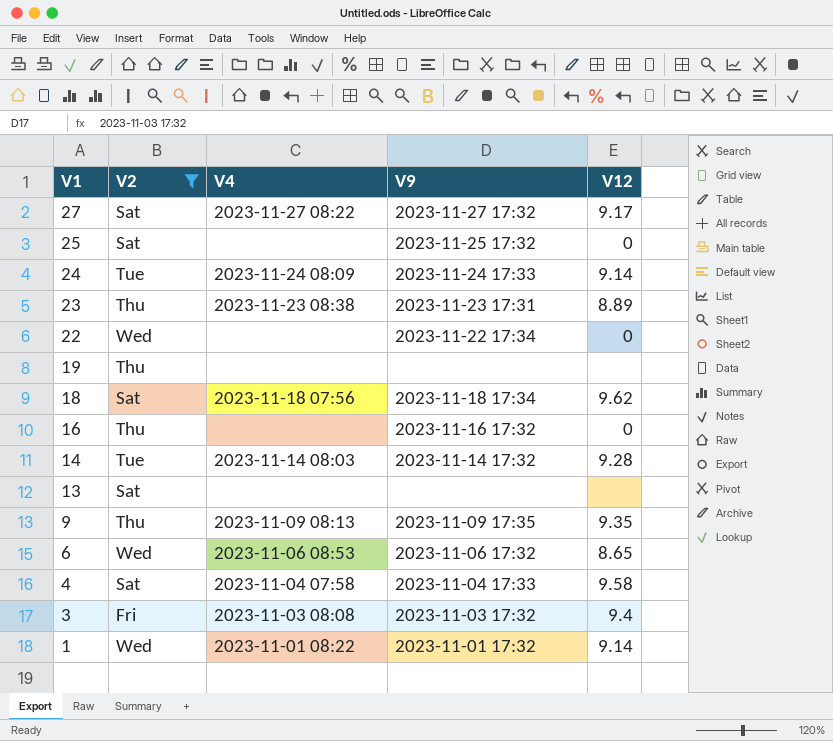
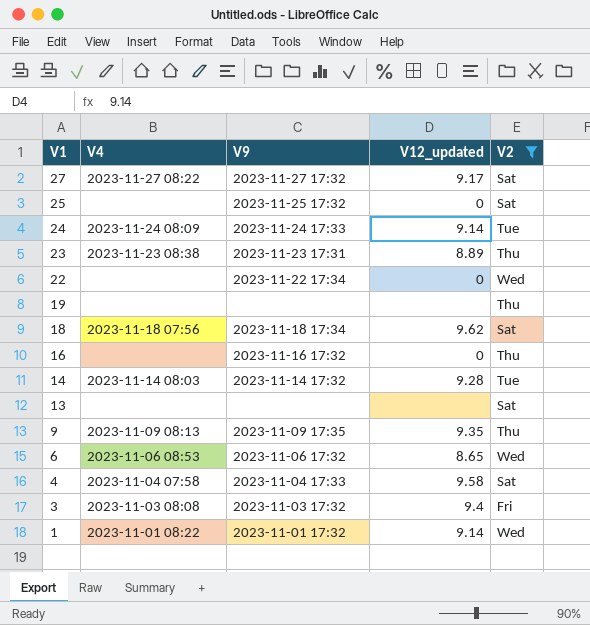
column name: V12 -> V12_updated
column V2 | position: 2 -> 5

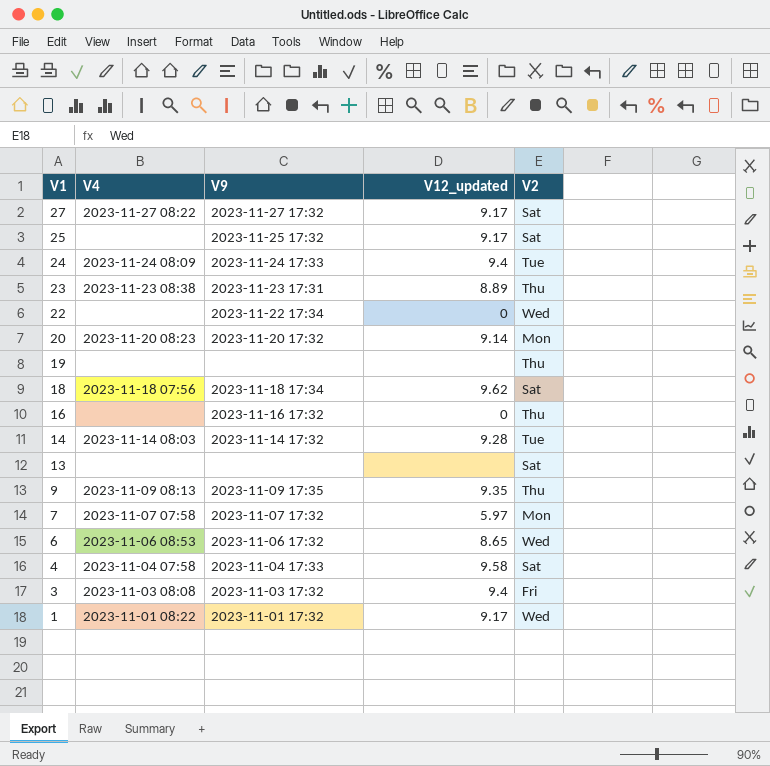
filter: V2 != Mon -> none
25 | V12_updated: 0 -> 9.17
24 | V12_updated: 9.14 -> 9.4
1 | V12_updated: 9.14 -> 9.17

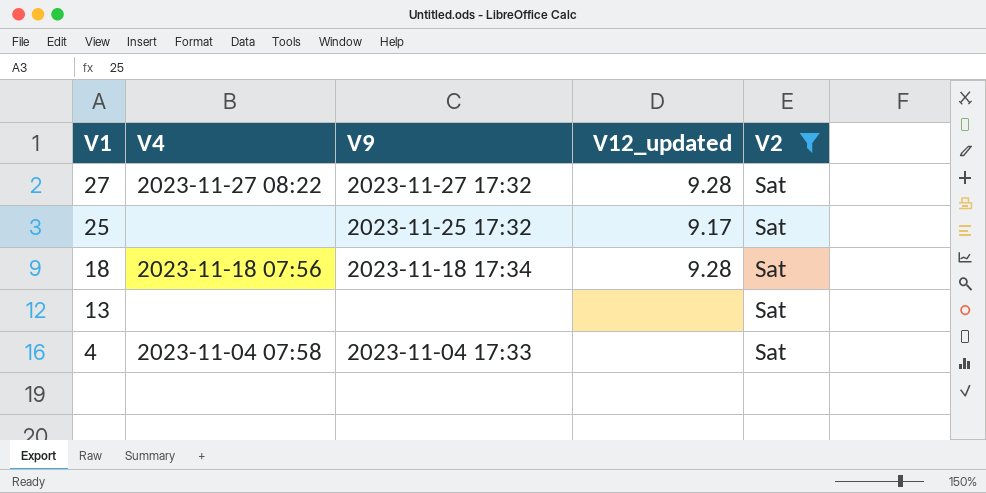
filter: none -> V2 = Sat
27 | V12_updated: 9.17 -> 9.28
18 | V12_updated: 9.62 -> 9.28
4 | V12_updated: 9.58 -> none

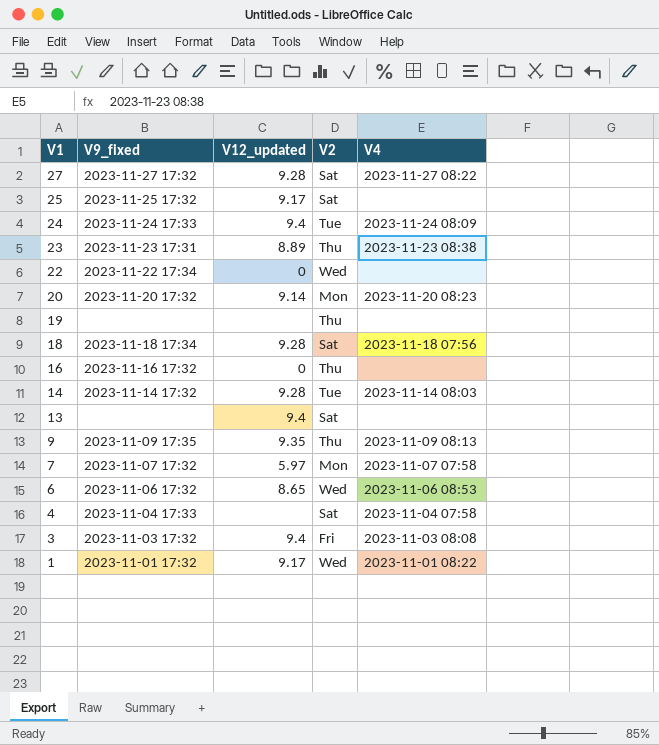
filter: V2 = Sat -> none
column name: V9 -> V9_fixed
column V4 | position: 2 -> 5
13 | V12_updated: none -> 9.4

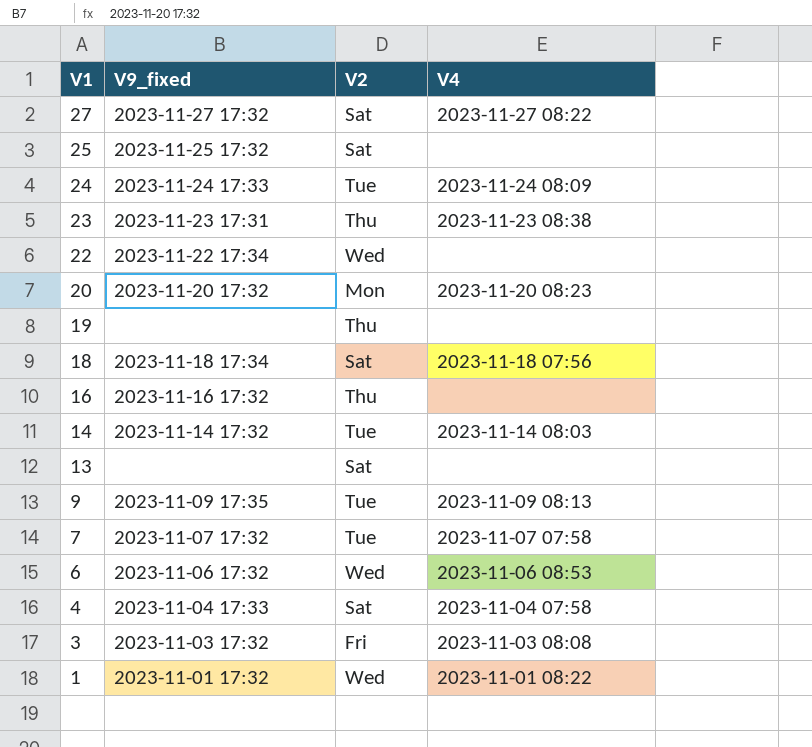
column V12_updated | position: 3 -> none
9 | V2: Thu -> Tue
7 | V2: Mon -> Tue

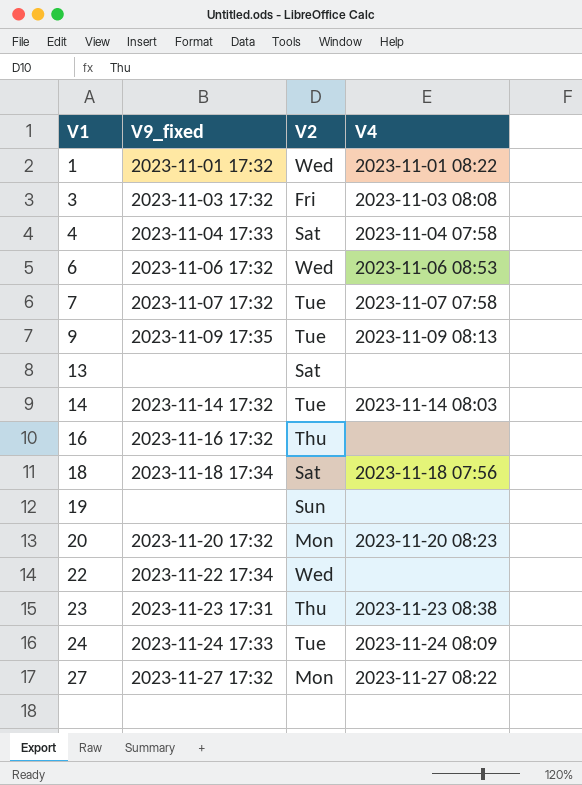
row order: V1 descending -> V1 ascending
row 25: 2023-11-25 17:32 | Sat | none -> none
19 | V2: Thu -> Sun
27 | V2: Sat -> Mon

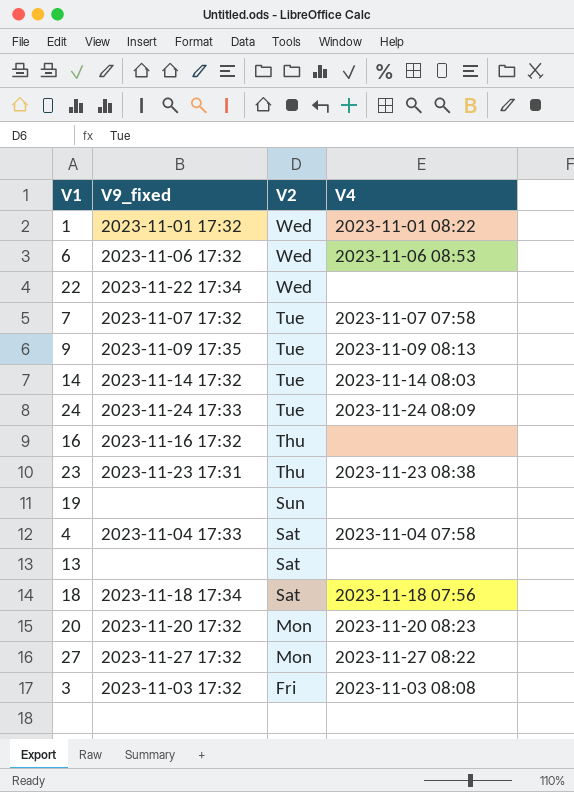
row order: V1 ascending -> V2 descending

